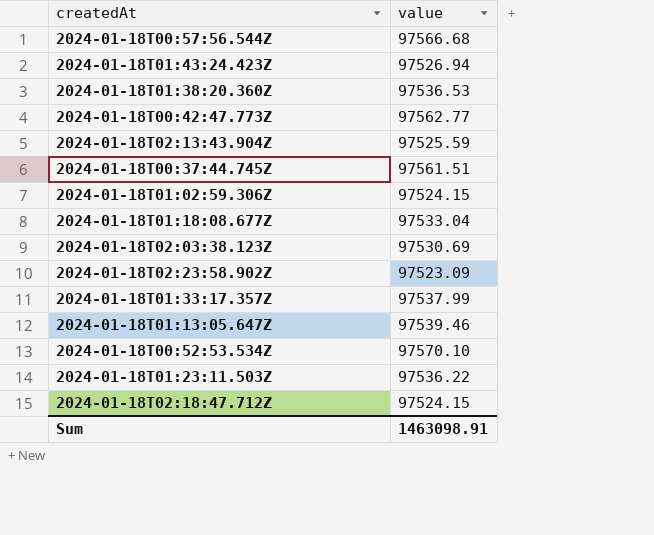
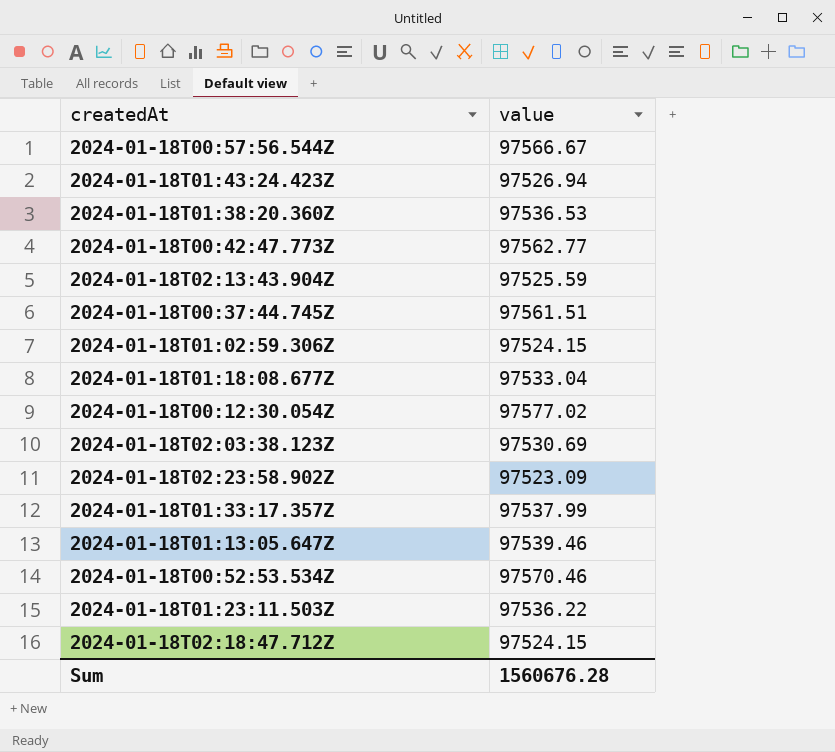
2024-01-18T00:57:56.544Z | value: 97566.68 -> 97566.67
row 2024-01-18T00:12:30.054Z: none -> 97577.02
2024-01-18T00:52:53.534Z | value: 97570.10 -> 97570.46
Sum | value: 1463098.91 -> 1560676.28

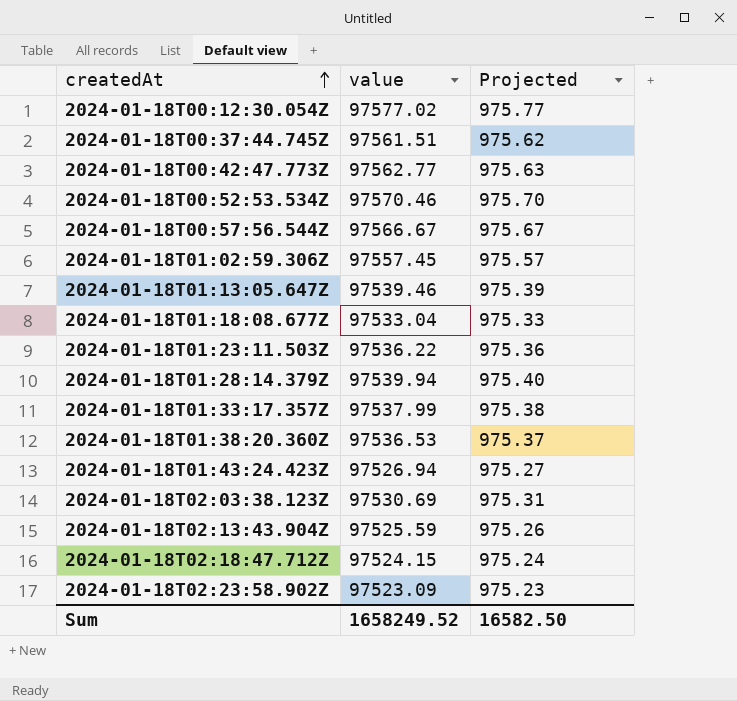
row order: none -> createdAt ascending
column Projected | formula: none -> [value] * 0.01
2024-01-18T01:02:59.306Z | value: 97524.15 -> 97557.45
row 2024-01-18T01:28:14.379Z: none -> 97539.94 | 975.40
Sum | value: 1560676.28 -> 1658249.52

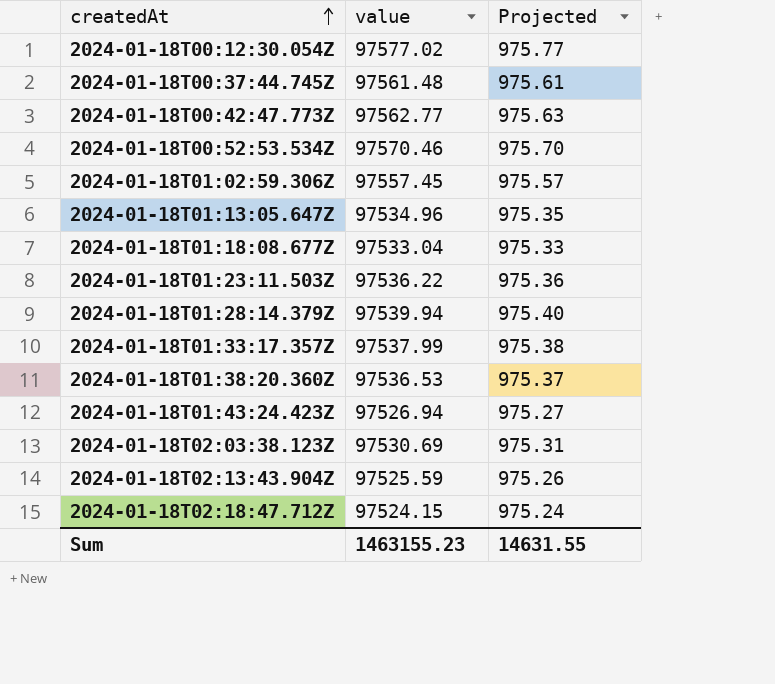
row 2024-01-18T00:57:56.544Z: 97566.67 | 975.67 -> none
row 2024-01-18T02:23:58.902Z: 97523.09 | 975.23 -> none
2024-01-18T00:37:44.745Z | value: 97561.51 -> 97561.48
2024-01-18T00:37:44.745Z | Projected: 975.62 -> 975.61
2024-01-18T01:13:05.647Z | value: 97539.46 -> 97534.96
2024-01-18T01:13:05.647Z | Projected: 975.39 -> 975.35
Sum | value: 1658249.52 -> 1463155.23
Sum | Projected: 16582.50 -> 14631.55

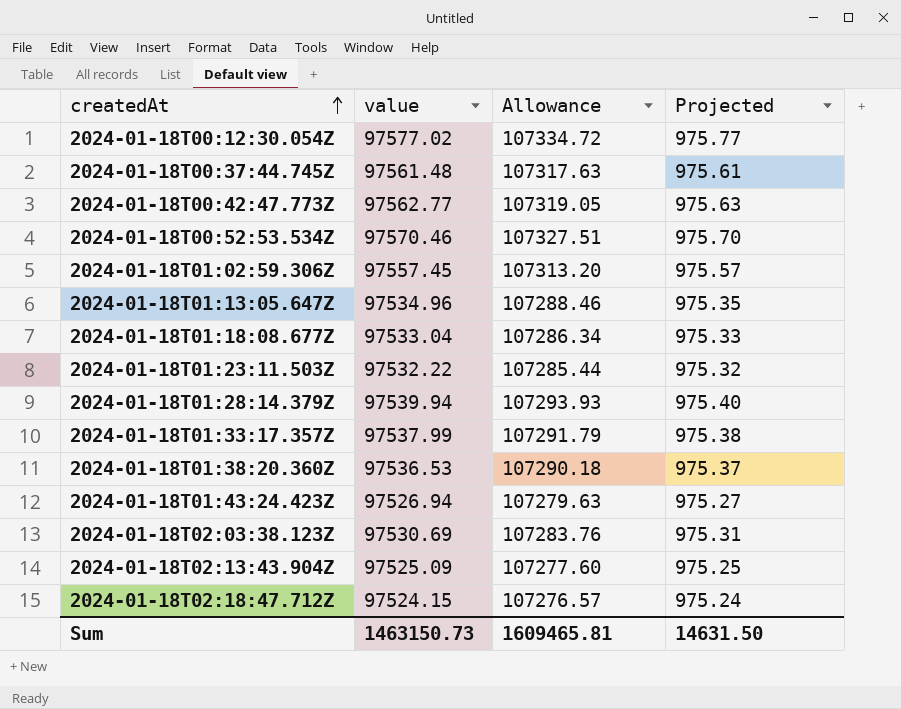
column Allowance | formula: none -> [value] * 1.1
2024-01-18T01:23:11.503Z | value: 97536.22 -> 97532.22
2024-01-18T01:23:11.503Z | Projected: 975.36 -> 975.32
2024-01-18T02:13:43.904Z | value: 97525.59 -> 97525.09
2024-01-18T02:13:43.904Z | Projected: 975.26 -> 975.25
Sum | value: 1463155.23 -> 1463150.73
Sum | Projected: 14631.55 -> 14631.50

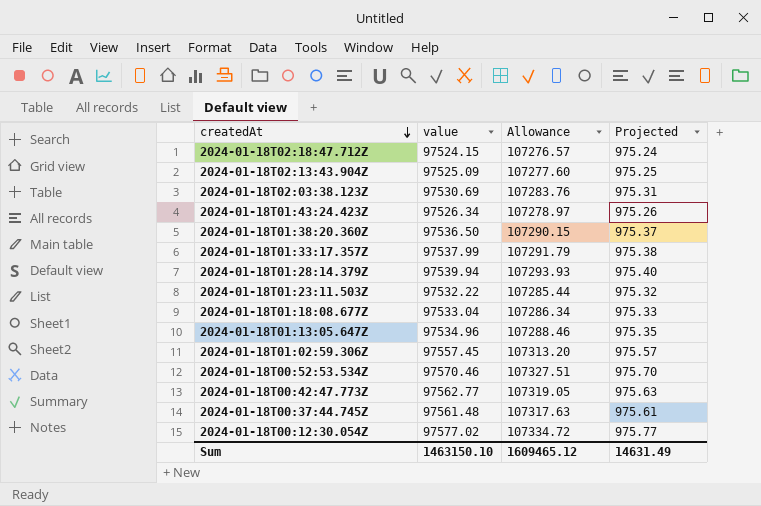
row order: createdAt ascending -> createdAt descending
2024-01-18T01:43:24.423Z | value: 97526.94 -> 97526.34
2024-01-18T01:43:24.423Z | Allowance: 107279.63 -> 107278.97
2024-01-18T01:43:24.423Z | Projected: 975.27 -> 975.26
2024-01-18T01:38:20.360Z | value: 97536.53 -> 97536.50
2024-01-18T01:38:20.360Z | Allowance: 107290.18 -> 107290.15
Sum | value: 1463150.73 -> 1463150.10
Sum | Allowance: 1609465.81 -> 1609465.12
Sum | Projected: 14631.50 -> 14631.49

